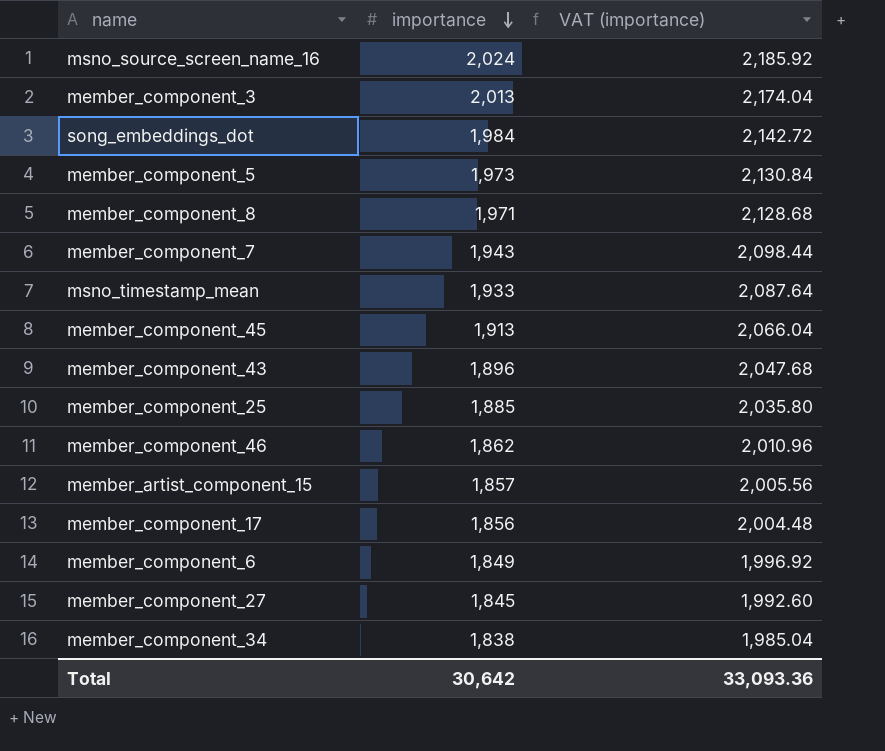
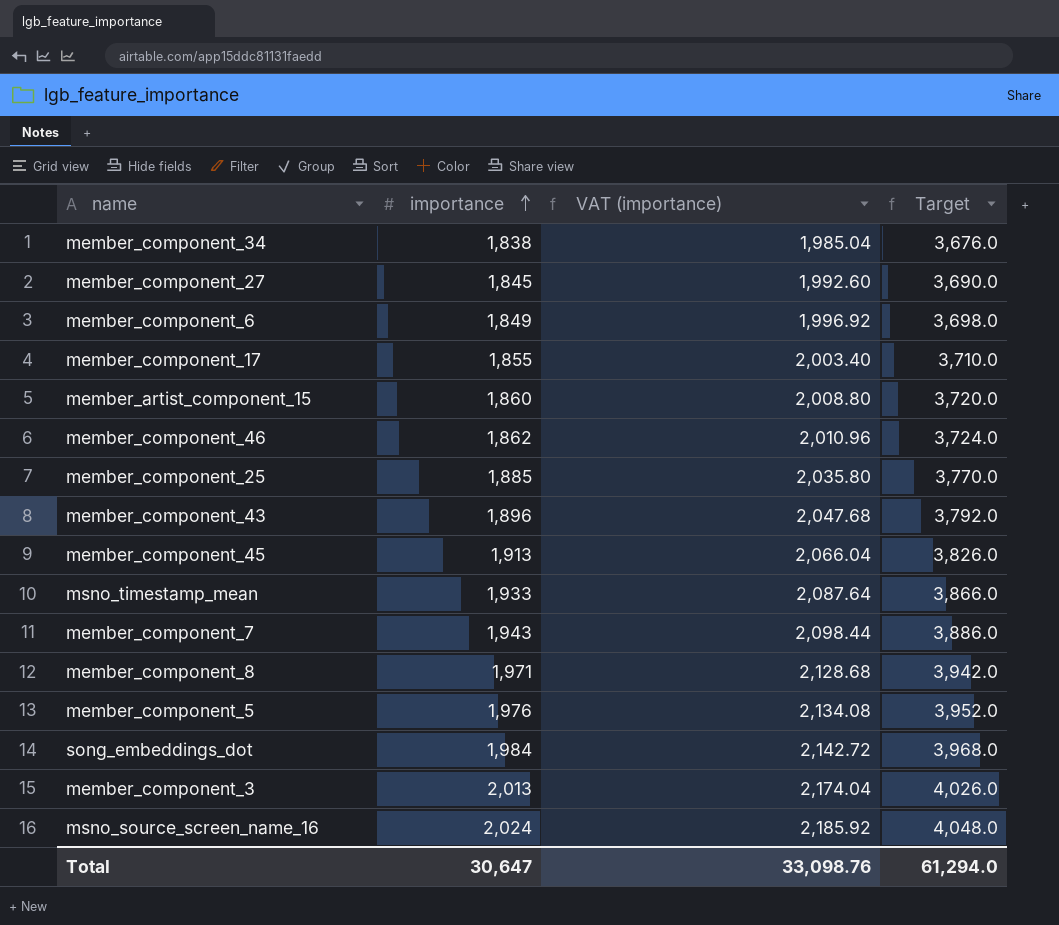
row order: importance descending -> importance ascending
column Target | formula: none -> [importance] * 2
member_component_17 | importance: 1,856 -> 1,855
member_component_17 | VAT (importance): 2,004.48 -> 2,003.40
member_artist_component_15 | importance: 1,857 -> 1,860
member_artist_component_15 | VAT (importance): 2,005.56 -> 2,008.80
member_component_5 | importance: 1,973 -> 1,976
member_component_5 | VAT (importance): 2,130.84 -> 2,134.08
Total | importance: 30,642 -> 30,647
Total | VAT (importance): 33,093.36 -> 33,098.76

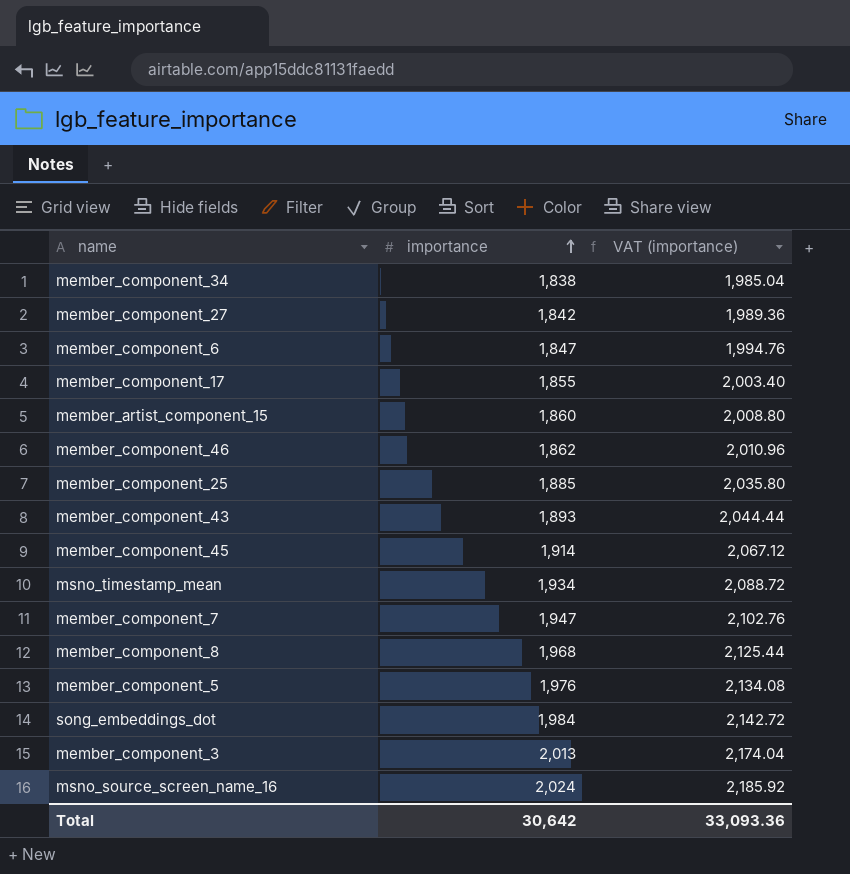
column Target | formula: [importance] * 2 -> none
member_component_27 | importance: 1,845 -> 1,842
member_component_27 | VAT (importance): 1,992.60 -> 1,989.36
member_component_6 | importance: 1,849 -> 1,847
member_component_6 | VAT (importance): 1,996.92 -> 1,994.76
member_component_43 | importance: 1,896 -> 1,893
member_component_43 | VAT (importance): 2,047.68 -> 2,044.44
member_component_45 | importance: 1,913 -> 1,914
member_component_45 | VAT (importance): 2,066.04 -> 2,067.12
msno_timestamp_mean | importance: 1,933 -> 1,934
msno_timestamp_mean | VAT (importance): 2,087.64 -> 2,088.72
member_component_7 | importance: 1,943 -> 1,947
member_component_7 | VAT (importance): 2,098.44 -> 2,102.76
member_component_8 | importance: 1,971 -> 1,968
member_component_8 | VAT (importance): 2,128.68 -> 2,125.44
Total | importance: 30,647 -> 30,642
Total | VAT (importance): 33,098.76 -> 33,093.36

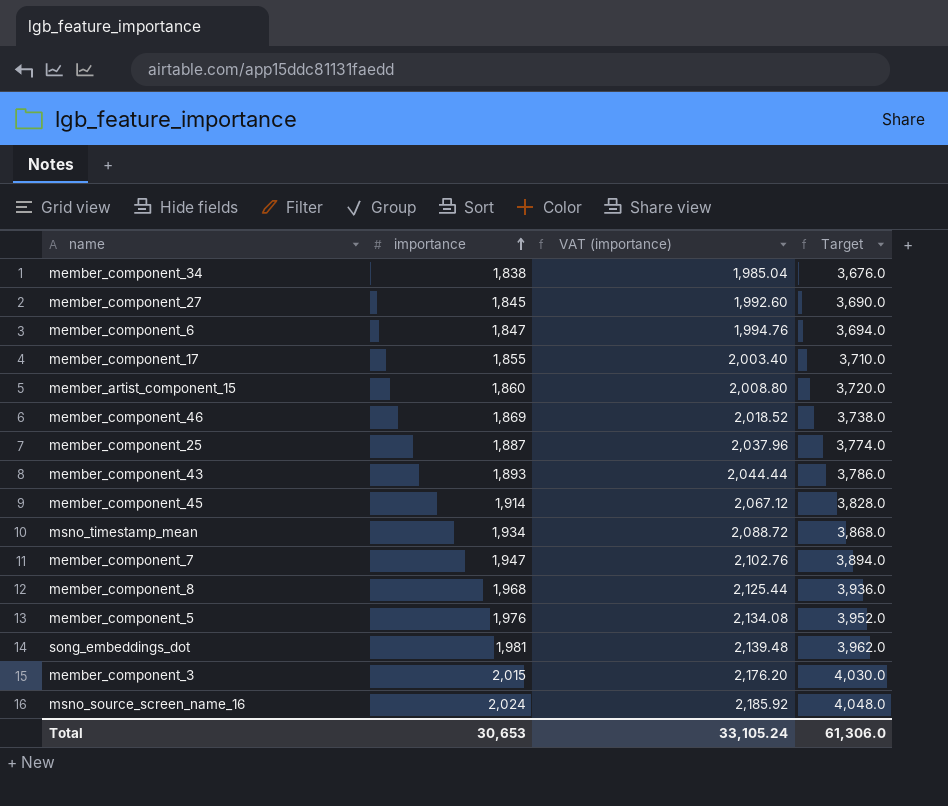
column Target | formula: none -> [importance] * 2
member_component_27 | importance: 1,842 -> 1,845
member_component_27 | VAT (importance): 1,989.36 -> 1,992.60
member_component_46 | importance: 1,862 -> 1,869
member_component_46 | VAT (importance): 2,010.96 -> 2,018.52
member_component_25 | importance: 1,885 -> 1,887
member_component_25 | VAT (importance): 2,035.80 -> 2,037.96
song_embeddings_dot | importance: 1,984 -> 1,981
song_embeddings_dot | VAT (importance): 2,142.72 -> 2,139.48
member_component_3 | importance: 2,013 -> 2,015
member_component_3 | VAT (importance): 2,174.04 -> 2,176.20
Total | importance: 30,642 -> 30,653
Total | VAT (importance): 33,093.36 -> 33,105.24

